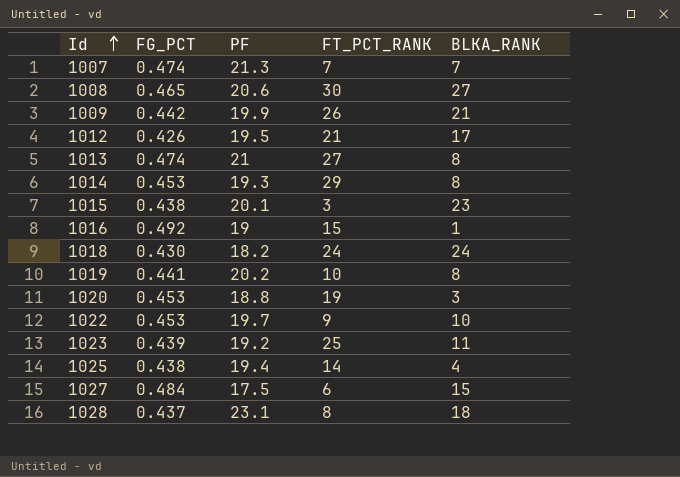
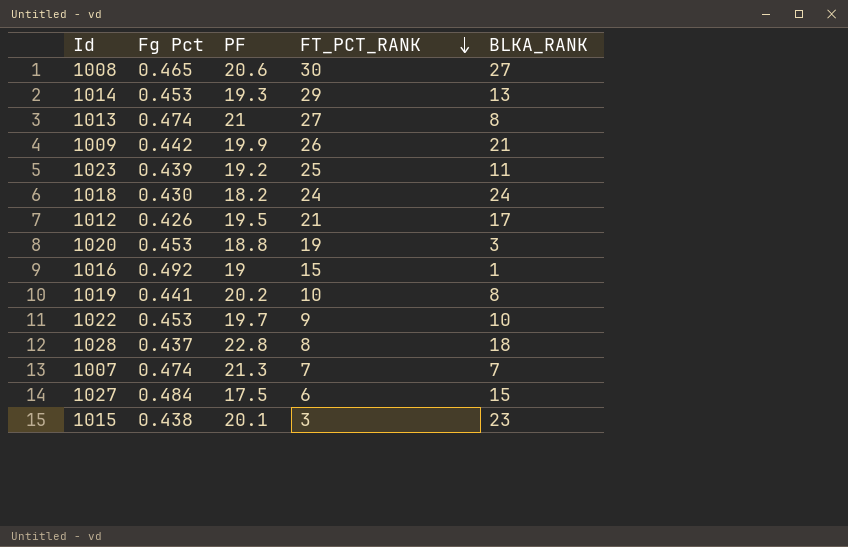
row order: Id ascending -> FT_PCT_RANK descending
column name: FG_PCT -> Fg Pct
row 1025: 0.438 | 19.4 | 14 | 4 -> none
1014 | BLKA_RANK: 8 -> 13
1028 | PF: 23.1 -> 22.8

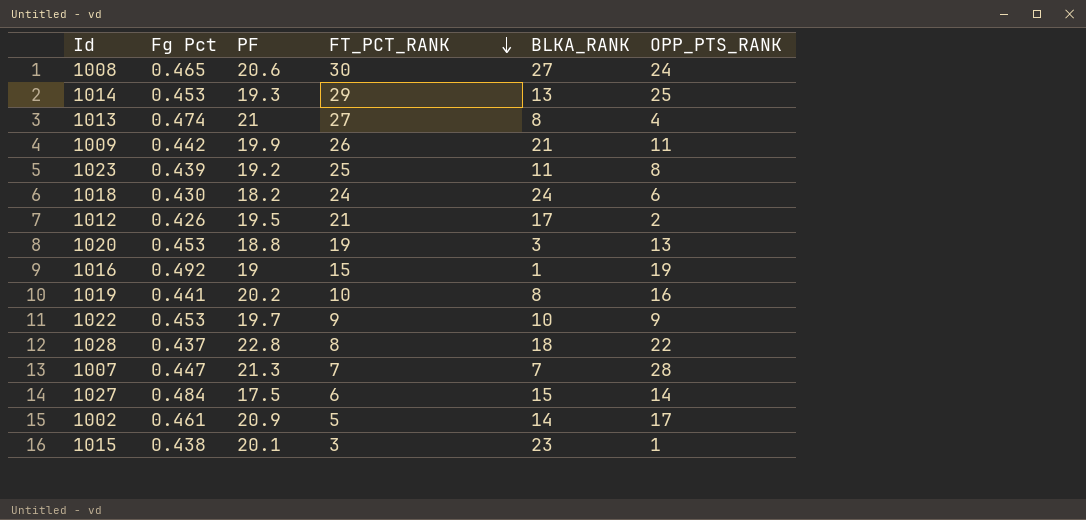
column OPP_PTS_RANK | position: none -> 6
1007 | Fg Pct: 0.474 -> 0.447
row 1002: none -> 0.461 | 20.9 | 5 | 14 | 17

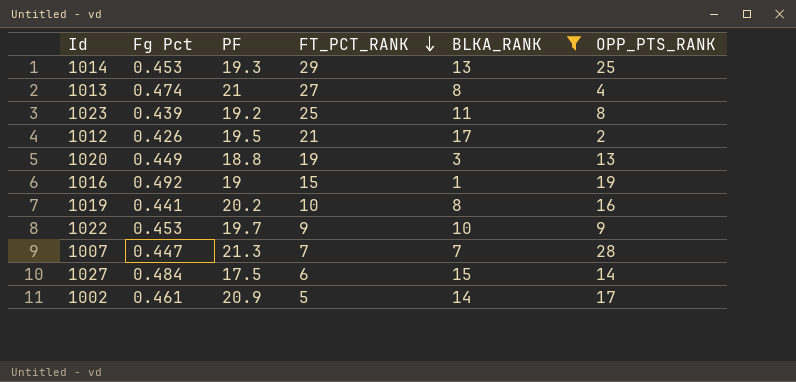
filter: none -> BLKA_RANK <= 17
1020 | Fg Pct: 0.453 -> 0.449

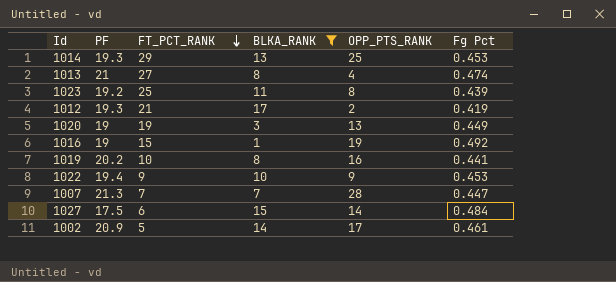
column Fg Pct | position: 2 -> 6
1012 | PF: 19.5 -> 19.3
1012 | Fg Pct: 0.426 -> 0.419
1020 | PF: 18.8 -> 19
1022 | PF: 19.7 -> 19.4

